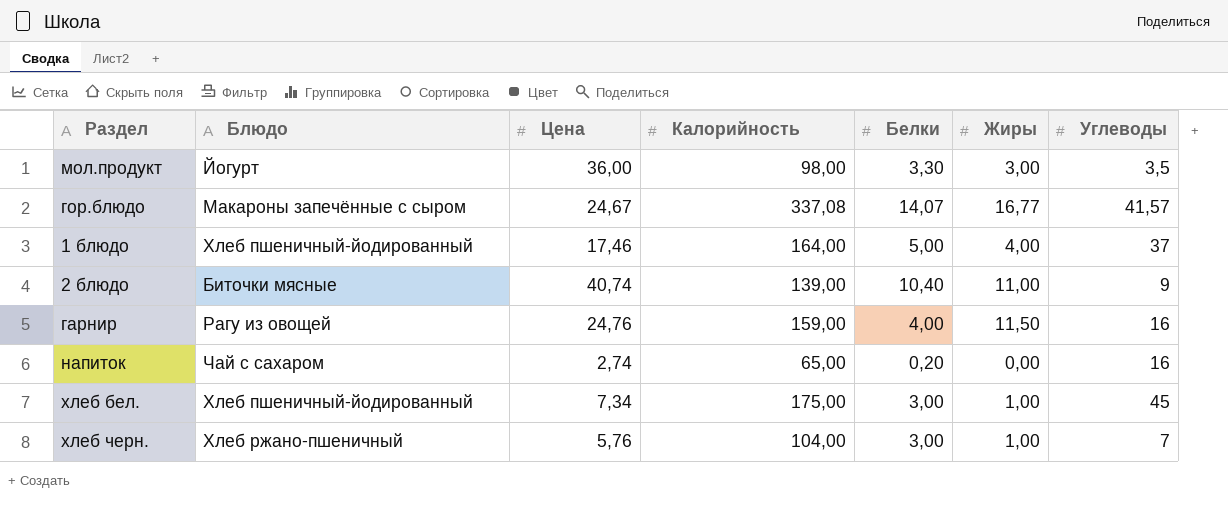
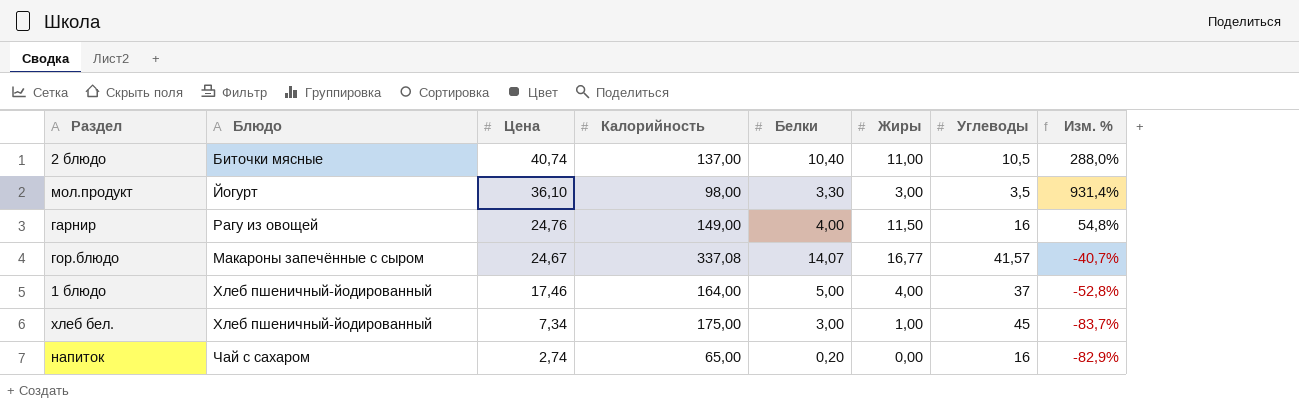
row order: none -> Цена descending
column Изм. % | formula: none -> ([Цена] - [Углеводы]) / [Углеводы]
row хлеб черн.: Хлеб ржано-пшеничный | 5,76 | 104,00 | 3,00 | 1,00 | 7 -> none
2 блюдо | Калорийность: 139,00 -> 137,00
2 блюдо | Углеводы: 9 -> 10,5
мол.продукт | Цена: 36,00 -> 36,10
гарнир | Калорийность: 159,00 -> 149,00

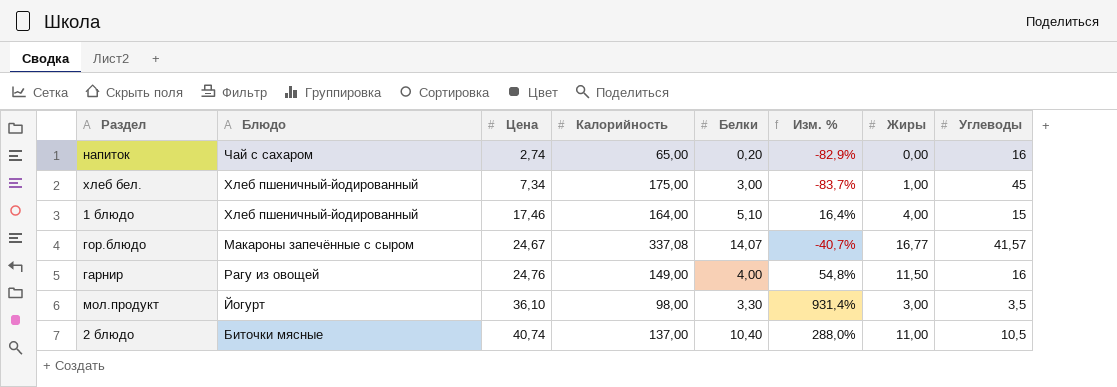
row order: Цена descending -> Цена ascending
column Изм. % | position: 8 -> 6
1 блюдо | Белки: 5,00 -> 5,10
1 блюдо | Изм. %: -52,8% -> 16,4%
1 блюдо | Углеводы: 37 -> 15

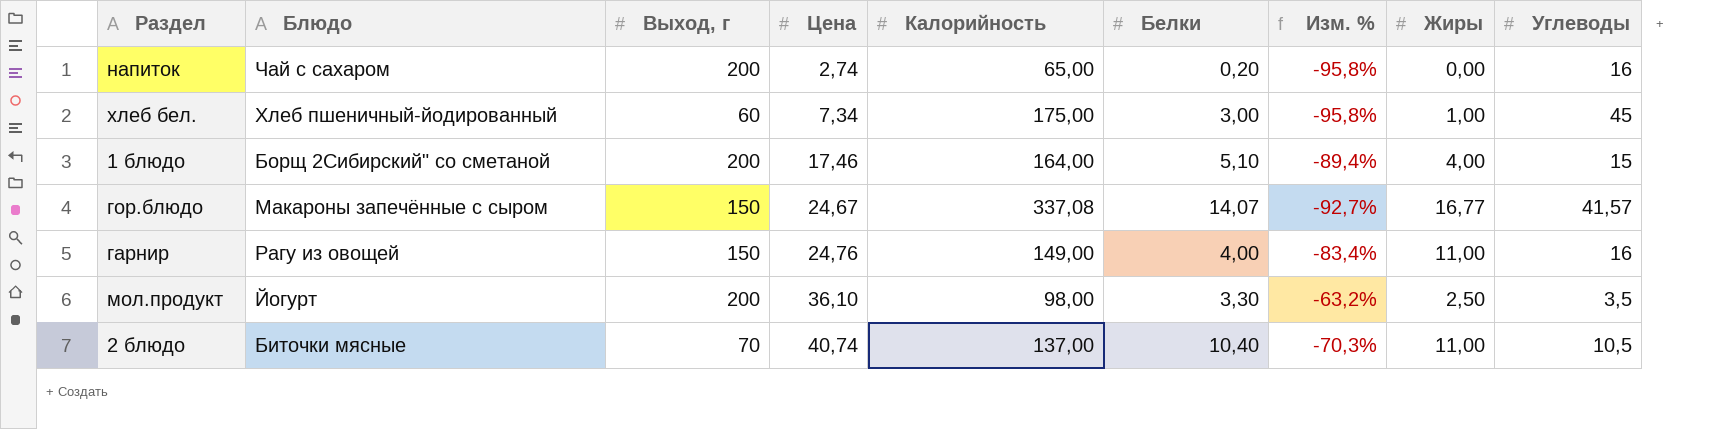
column Выход, г | position: none -> 3
column Изм. % | formula: ([Цена] - [Углеводы]) / [Углеводы] -> ([Цена] - [Калорийность]) / [Калорийность]
1 блюдо | Блюдо: Хлеб пшеничный-йодированный -> Борщ 2Сибирский" со сметаной
гарнир | Жиры: 11,50 -> 11,00
мол.продукт | Жиры: 3,00 -> 2,50

